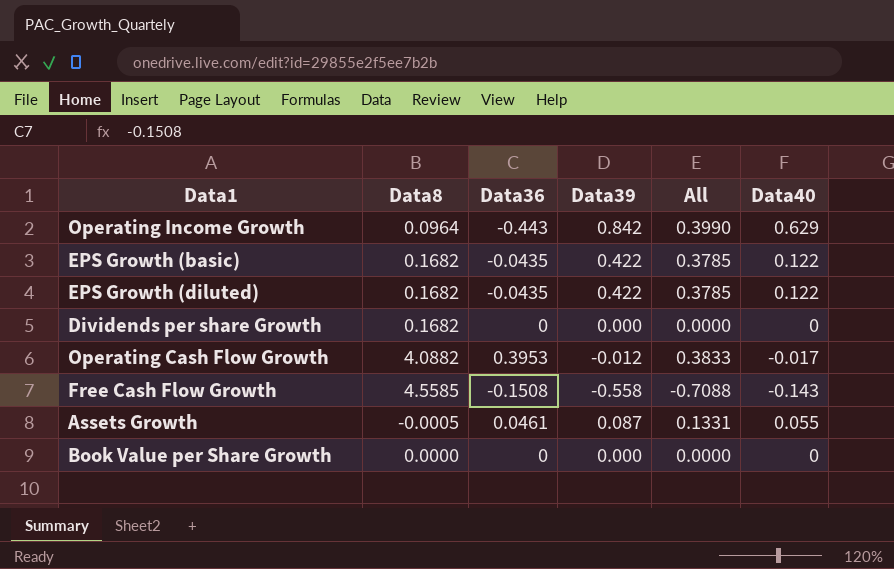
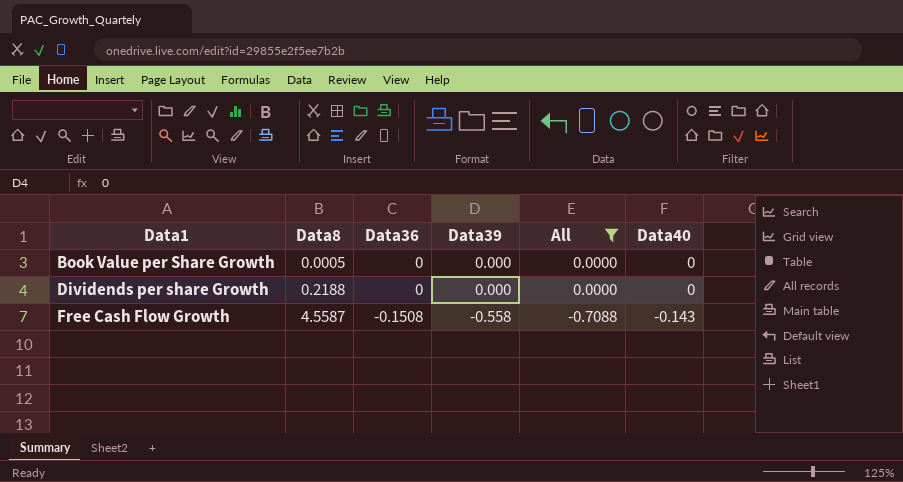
filter: none -> All <= 0.0000
row order: none -> Data1 ascending
Book Value per Share Growth | Data8: 0.0000 -> 0.0005
Dividends per share Growth | Data8: 0.1682 -> 0.2188
Free Cash Flow Growth | Data8: 4.5585 -> 4.5587

